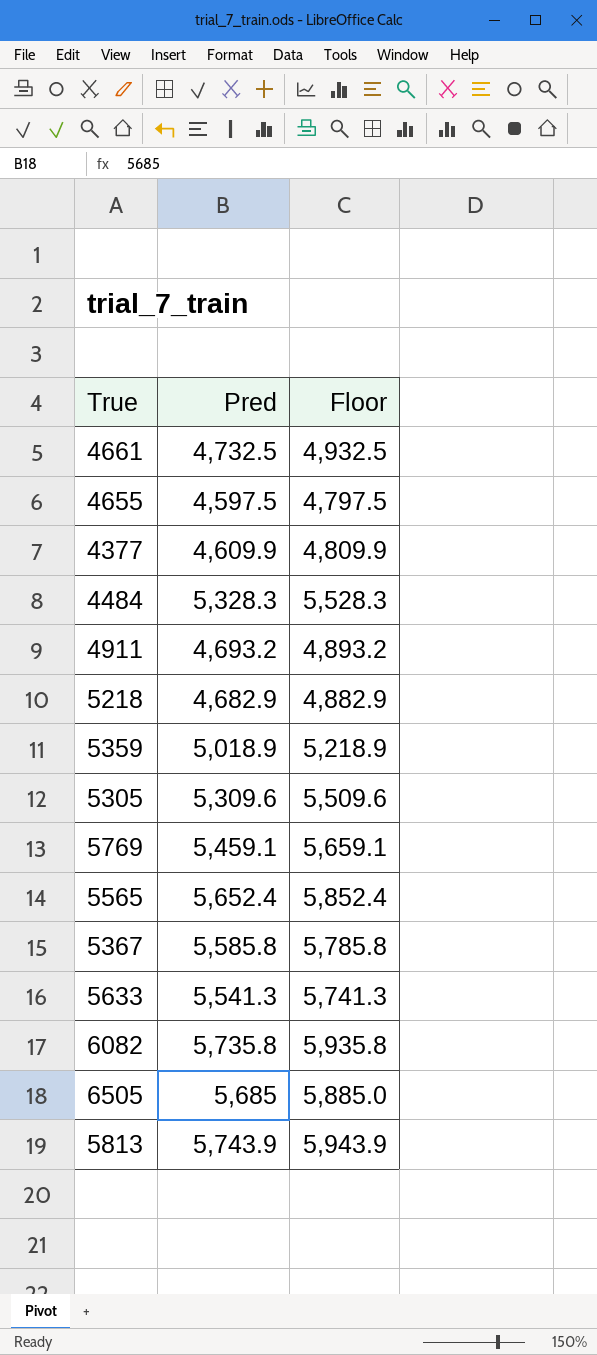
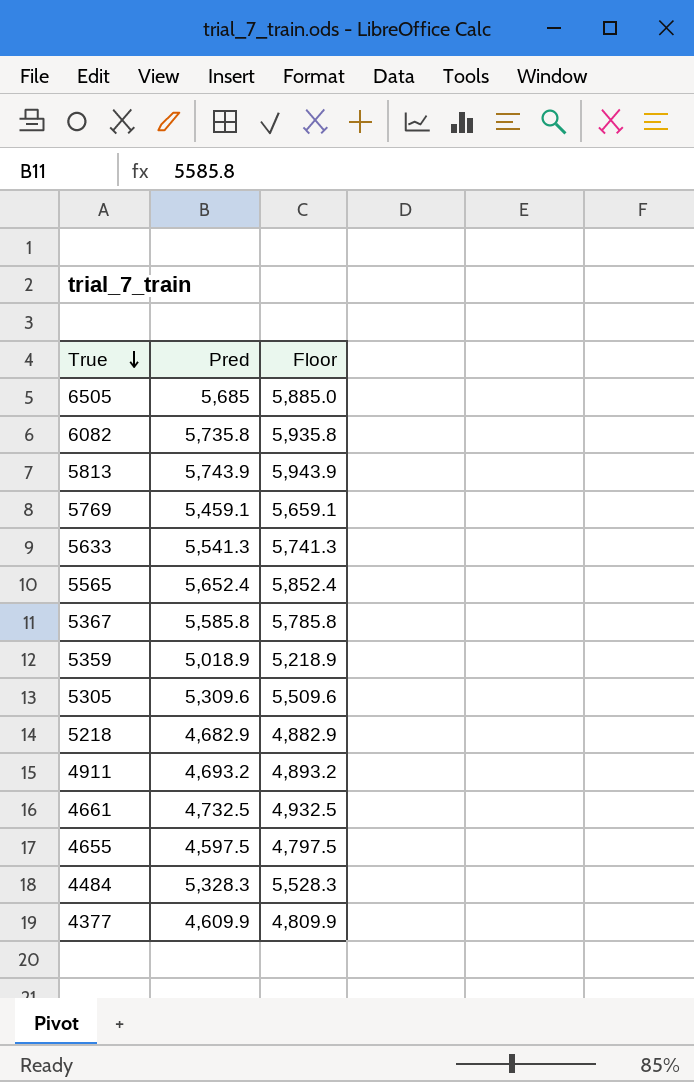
row order: none -> True descending

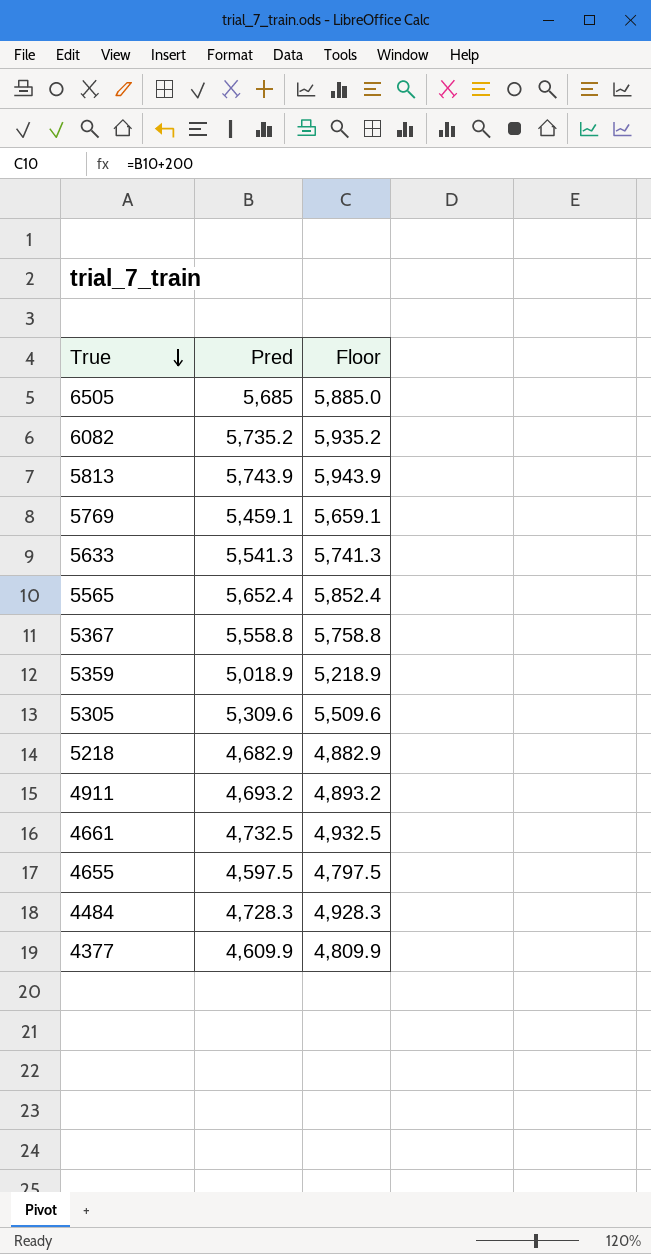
6082 | Pred: 5,735.8 -> 5,735.2
6082 | Floor: 5,935.8 -> 5,935.2
5367 | Pred: 5,585.8 -> 5,558.8
5367 | Floor: 5,785.8 -> 5,758.8
4484 | Pred: 5,328.3 -> 4,728.3
4484 | Floor: 5,528.3 -> 4,928.3

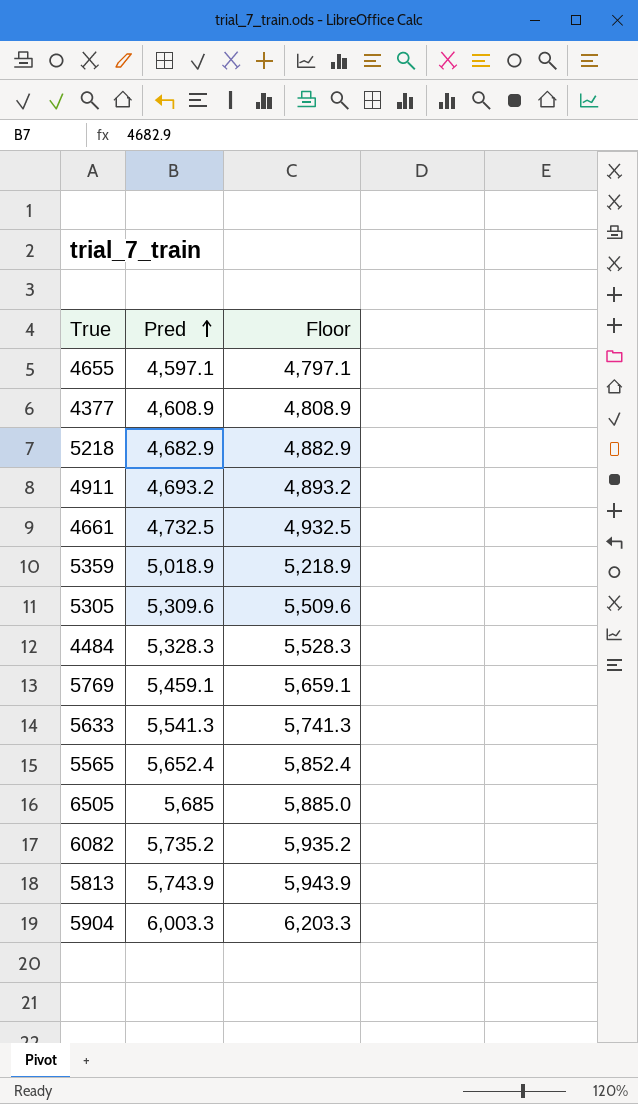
row order: True descending -> Pred ascending
row 5367: 5,558.8 | 5,758.8 -> none
4655 | Pred: 4,597.5 -> 4,597.1
4655 | Floor: 4,797.5 -> 4,797.1
4377 | Pred: 4,609.9 -> 4,608.9
4377 | Floor: 4,809.9 -> 4,808.9
4484 | Pred: 4,728.3 -> 5,328.3
4484 | Floor: 4,928.3 -> 5,528.3
row 5904: none -> 6,003.3 | 6,203.3

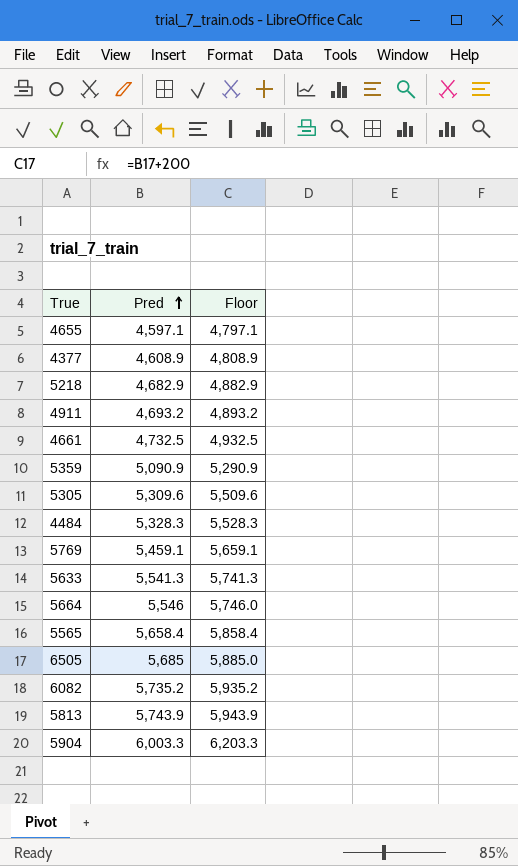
5359 | Pred: 5,018.9 -> 5,090.9
5359 | Floor: 5,218.9 -> 5,290.9
row 5664: none -> 5,546 | 5,746.0
5565 | Pred: 5,652.4 -> 5,658.4
5565 | Floor: 5,852.4 -> 5,858.4

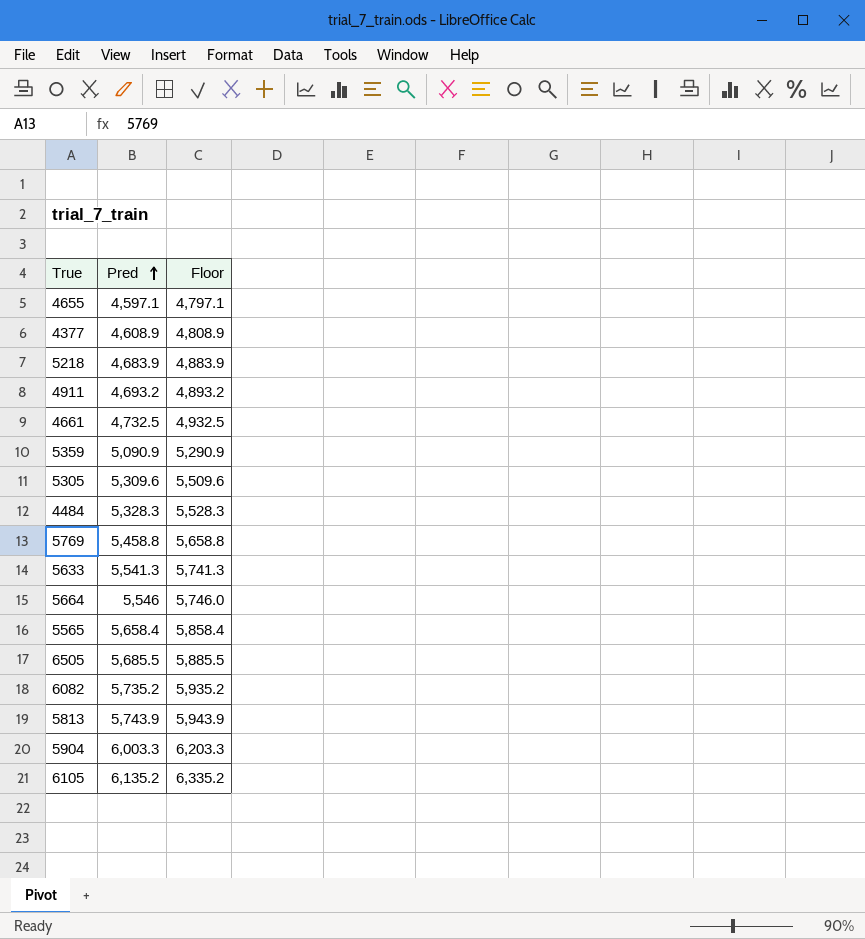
5218 | Pred: 4,682.9 -> 4,683.9
5218 | Floor: 4,882.9 -> 4,883.9
5769 | Pred: 5,459.1 -> 5,458.8
5769 | Floor: 5,659.1 -> 5,658.8
6505 | Pred: 5,685 -> 5,685.5
6505 | Floor: 5,885.0 -> 5,885.5
row 6105: none -> 6,135.2 | 6,335.2

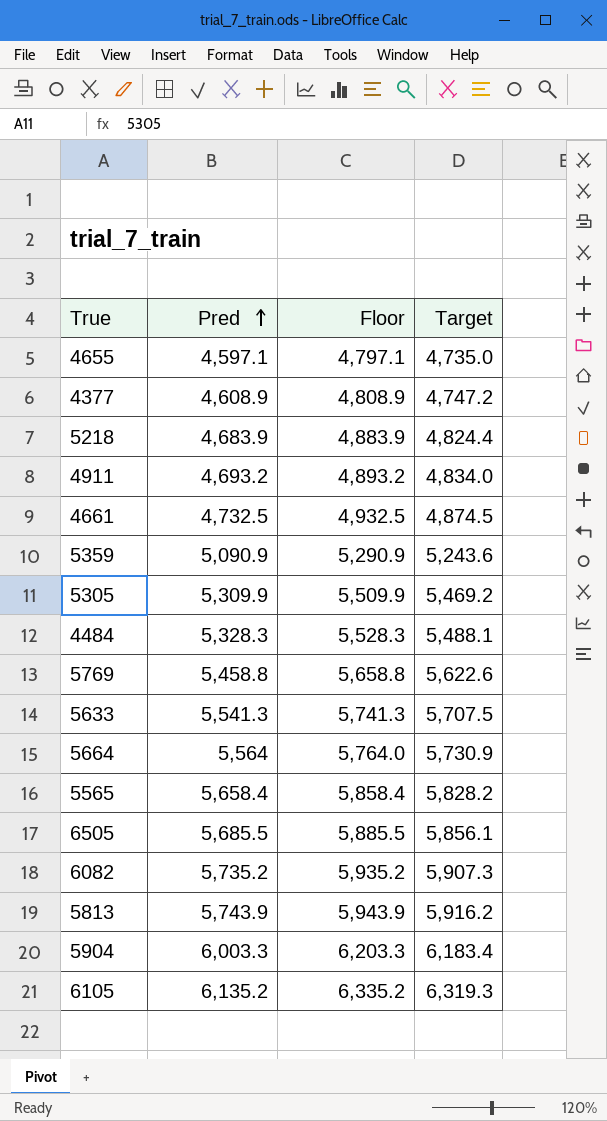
column Target | formula: none -> [Pred] * 1.03
5305 | Pred: 5,309.6 -> 5,309.9
5305 | Floor: 5,509.6 -> 5,509.9
5664 | Pred: 5,546 -> 5,564
5664 | Floor: 5,746.0 -> 5,764.0

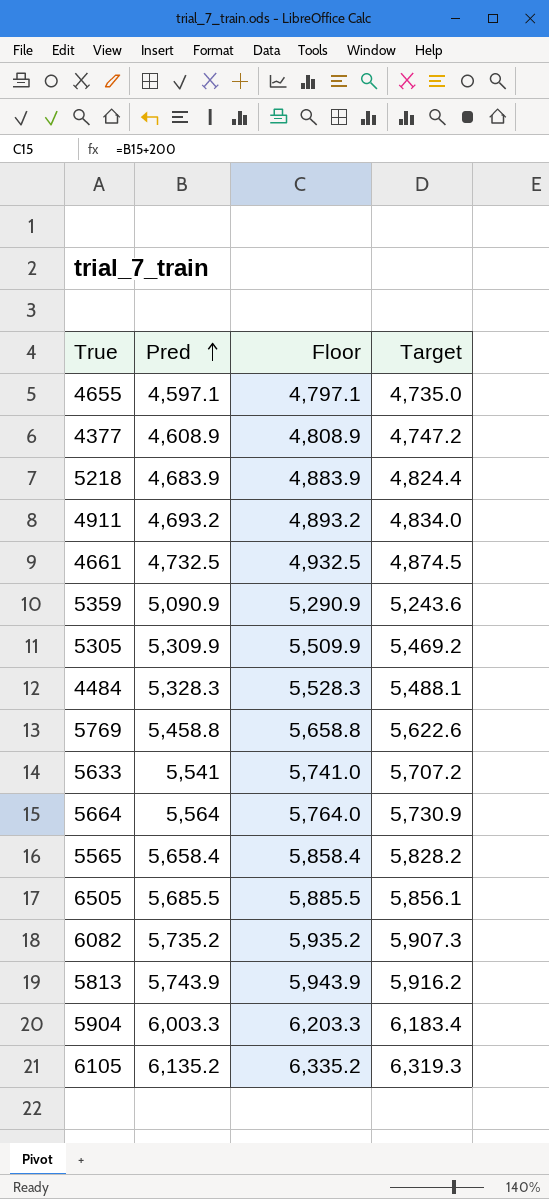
5633 | Pred: 5,541.3 -> 5,541
5633 | Floor: 5,741.3 -> 5,741.0
5633 | Target: 5,707.5 -> 5,707.2

